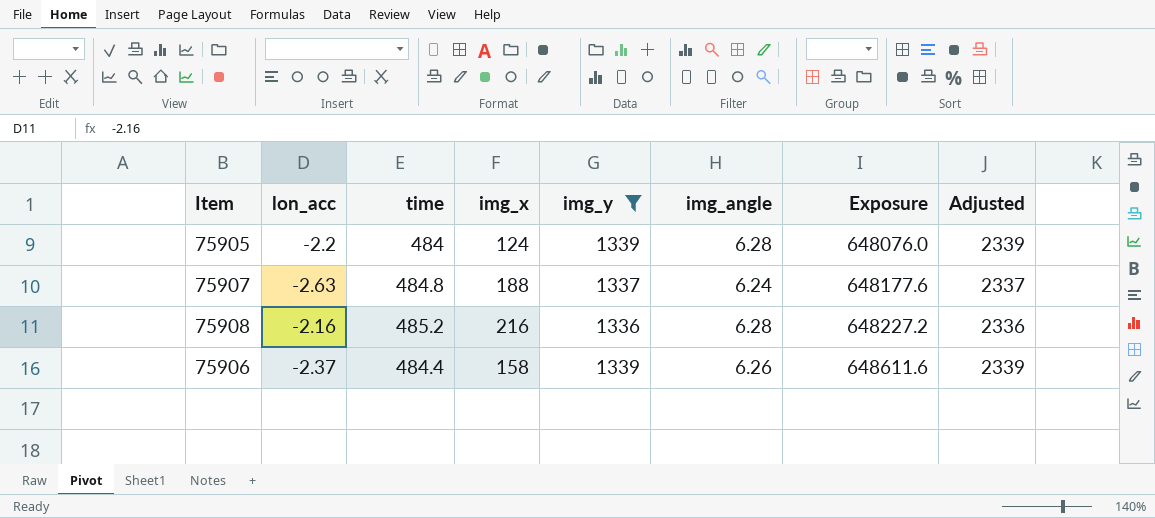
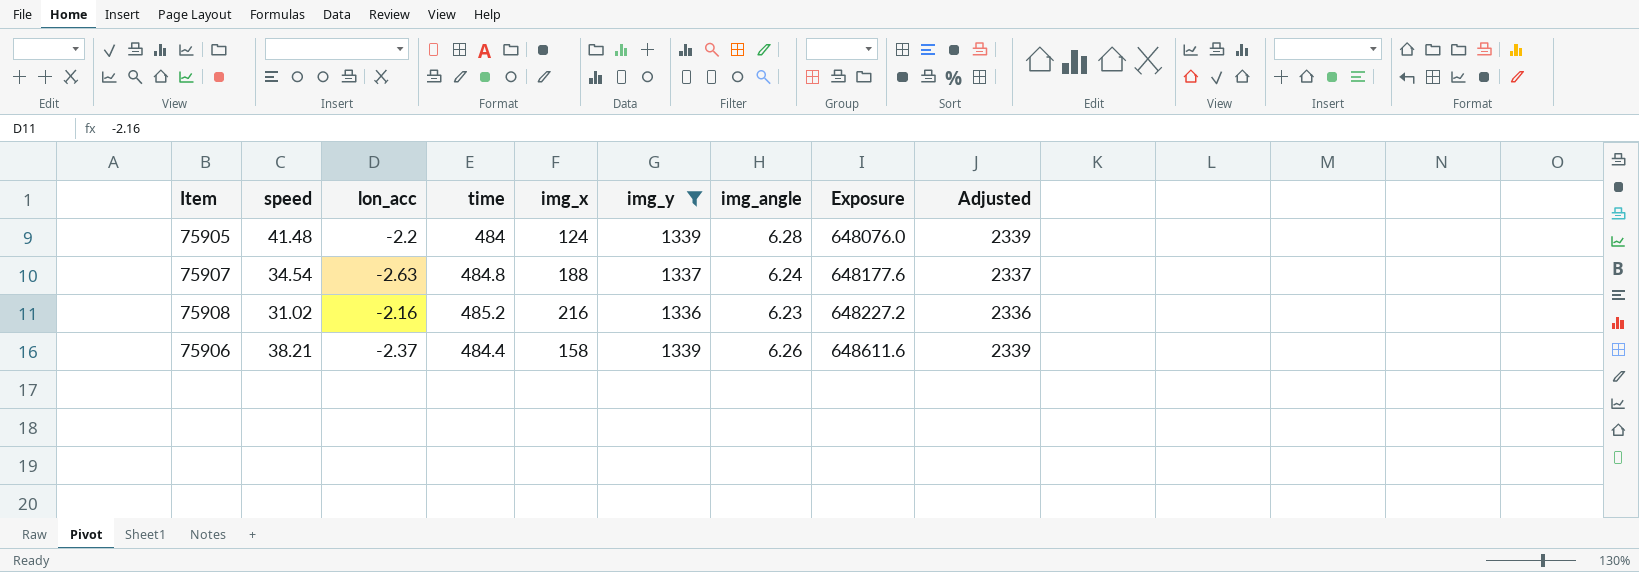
column speed | position: none -> 2
75908 | img_angle: 6.28 -> 6.23

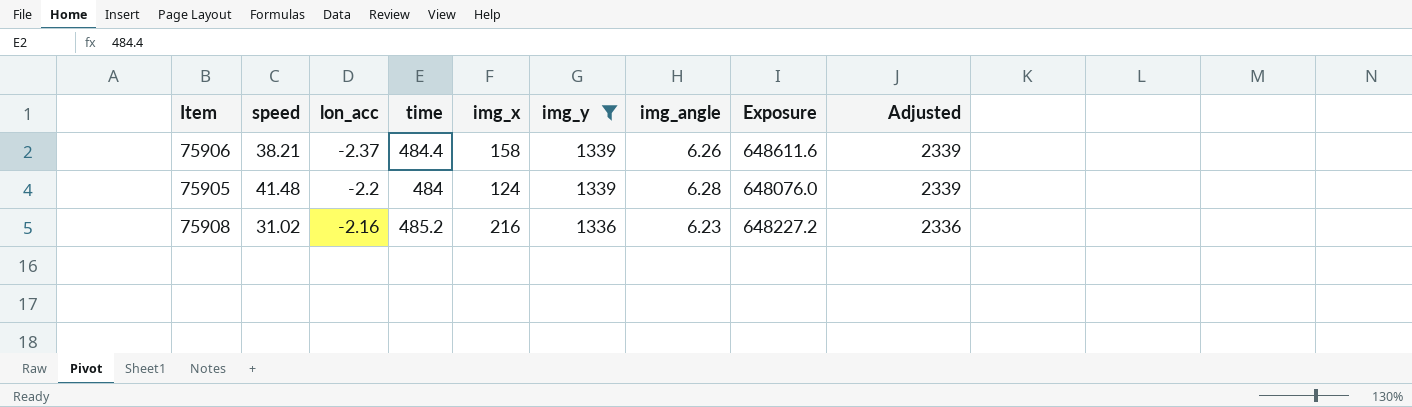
row order: Exposure ascending -> lon_acc ascending
row 75907: 34.54 | -2.63 | 484.8 | 188 | 1337 | 6.24 | 648177.6 | 2337 -> none

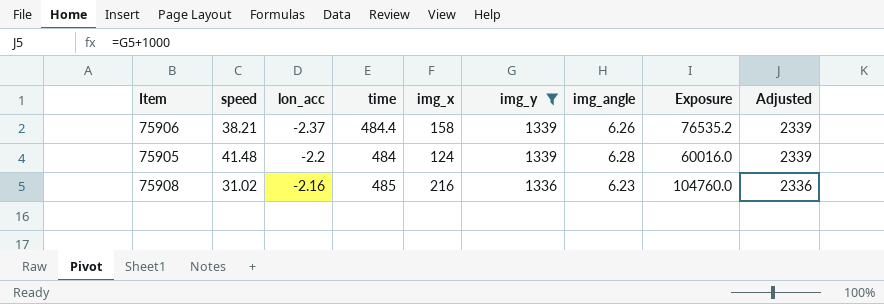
column Exposure | formula: [time] * [img_y] -> [time] * [img_x]
75908 | time: 485.2 -> 485

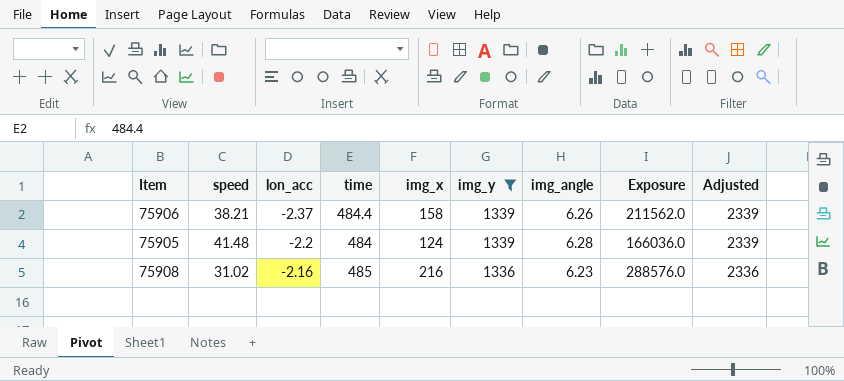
column Exposure | formula: [time] * [img_x] -> [img_x] * [img_y]

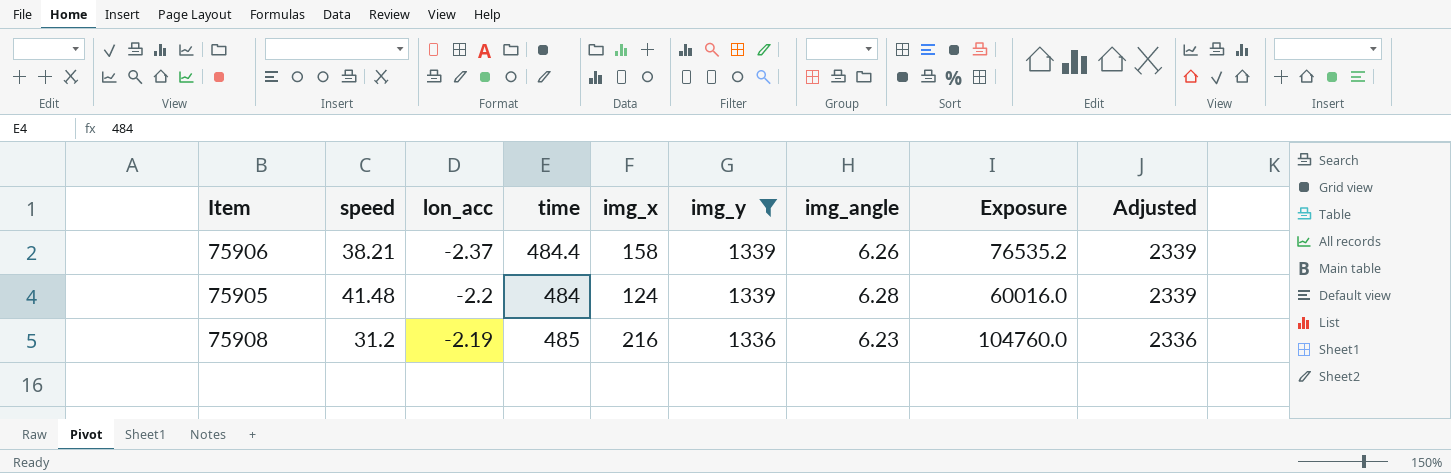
column Exposure | formula: [img_x] * [img_y] -> [time] * [img_x]
75908 | speed: 31.02 -> 31.2
75908 | lon_acc: -2.16 -> -2.19

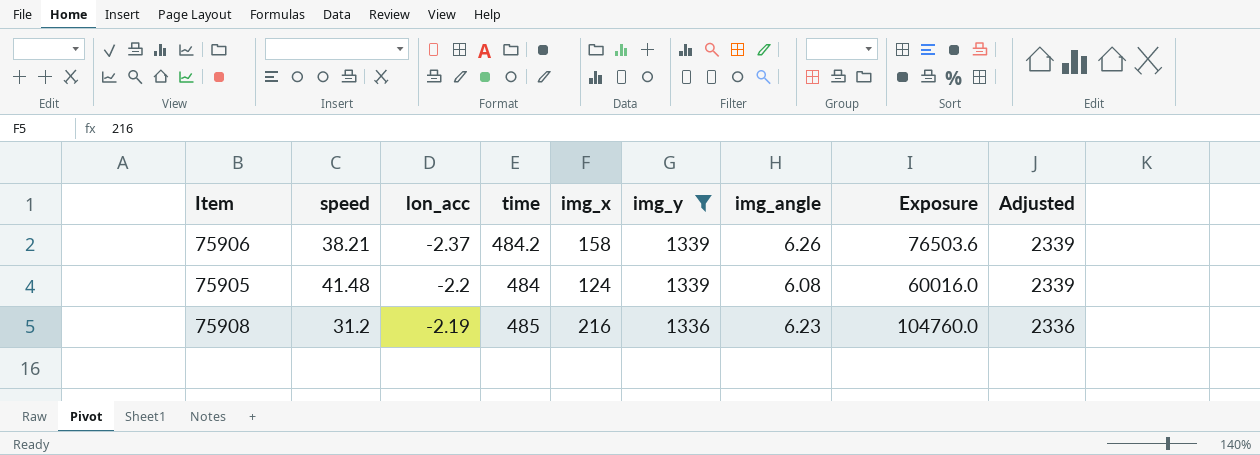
75906 | time: 484.4 -> 484.2
75906 | Exposure: 76535.2 -> 76503.6
75905 | img_angle: 6.28 -> 6.08

